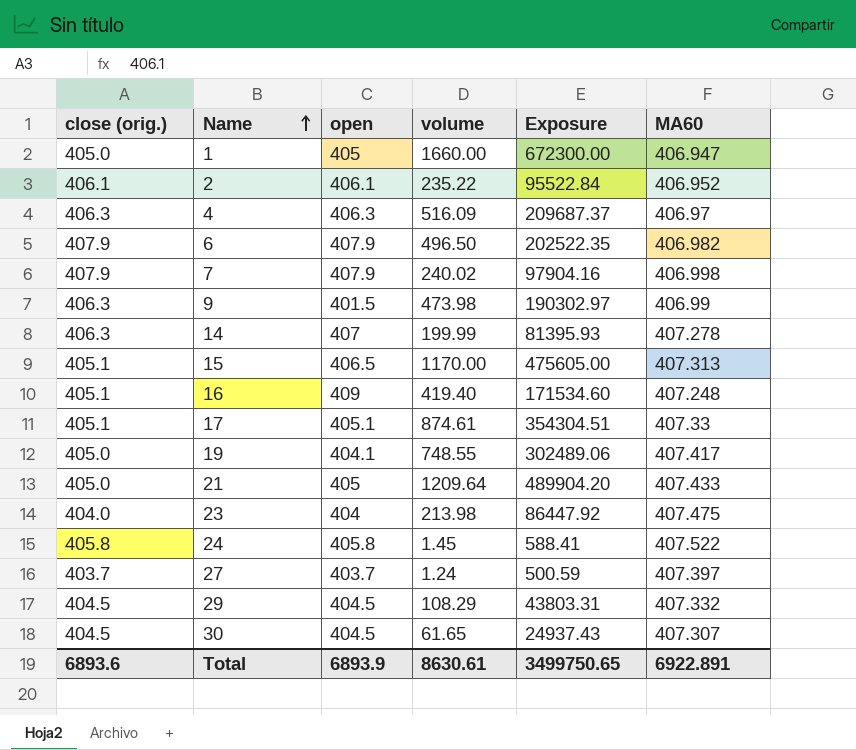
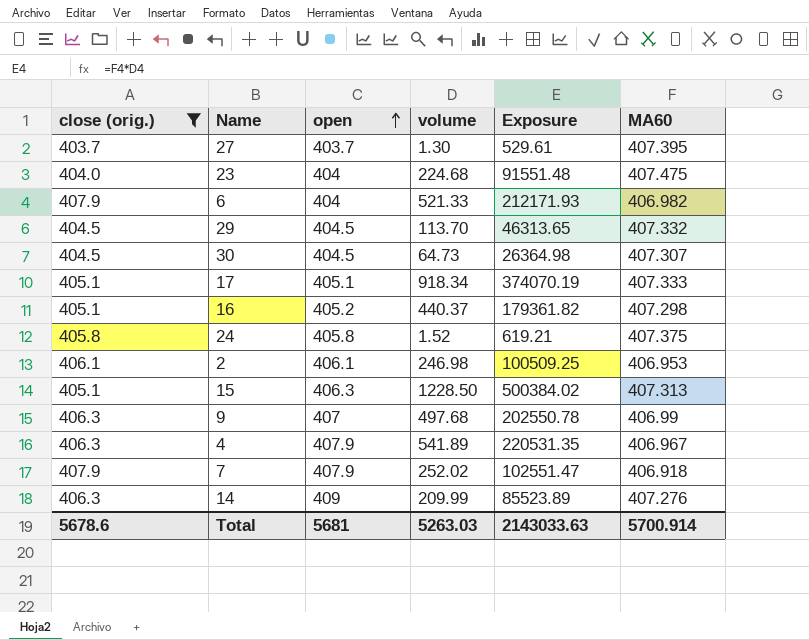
filter: none -> close (orig.) != 405.0
row order: Name ascending -> open ascending
column Exposure | formula: [open] * [volume] -> [volume] * [MA60]
27 | volume: 1.24 -> 1.30
27 | MA60: 407.397 -> 407.395
23 | volume: 213.98 -> 224.68
6 | open: 407.9 -> 404
6 | volume: 496.50 -> 521.33
29 | volume: 108.29 -> 113.70
30 | volume: 61.65 -> 64.73
17 | volume: 874.61 -> 918.34
17 | MA60: 407.33 -> 407.333
16 | open: 409 -> 405.2
16 | volume: 419.40 -> 440.37
16 | MA60: 407.248 -> 407.298
24 | volume: 1.45 -> 1.52
24 | MA60: 407.522 -> 407.375
2 | volume: 235.22 -> 246.98
2 | MA60: 406.952 -> 406.953
15 | open: 406.5 -> 406.3
15 | volume: 1170.00 -> 1228.50
9 | open: 401.5 -> 407
9 | volume: 473.98 -> 497.68
4 | open: 406.3 -> 407.9
4 | volume: 516.09 -> 541.89
4 | MA60: 406.97 -> 406.967
7 | volume: 240.02 -> 252.02
7 | MA60: 406.998 -> 406.918
14 | open: 407 -> 409
14 | volume: 199.99 -> 209.99
14 | MA60: 407.278 -> 407.276
Total | close (orig.): 6893.6 -> 5678.6
Total | open: 6893.9 -> 5681
Total | volume: 8630.61 -> 5263.03
Total | Exposure: 3499750.65 -> 2143033.63
Total | MA60: 6922.891 -> 5700.914

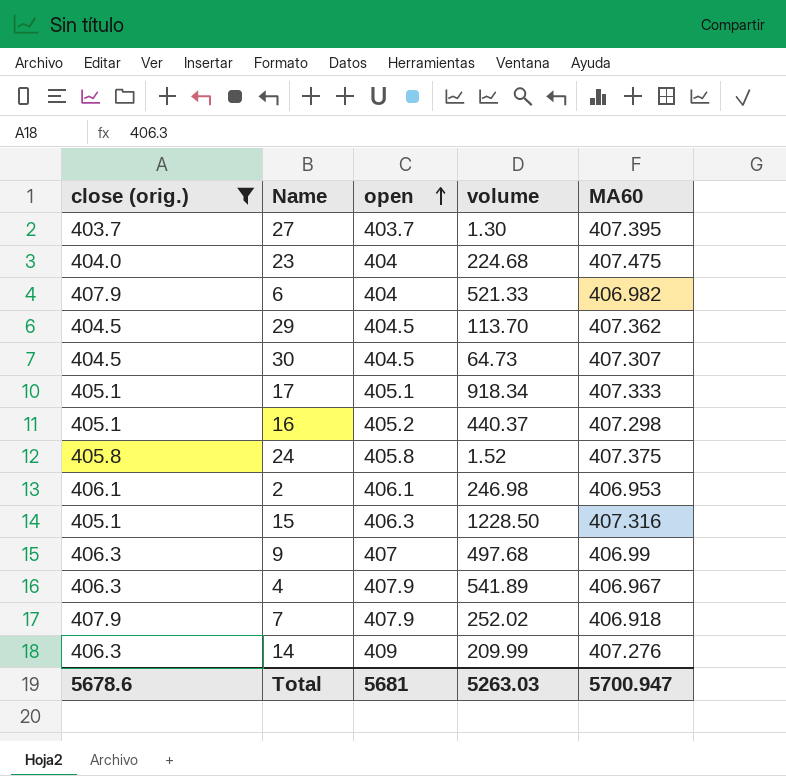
column Exposure | formula: [volume] * [MA60] -> none
29 | MA60: 407.332 -> 407.362
15 | MA60: 407.313 -> 407.316
Total | MA60: 5700.914 -> 5700.947

